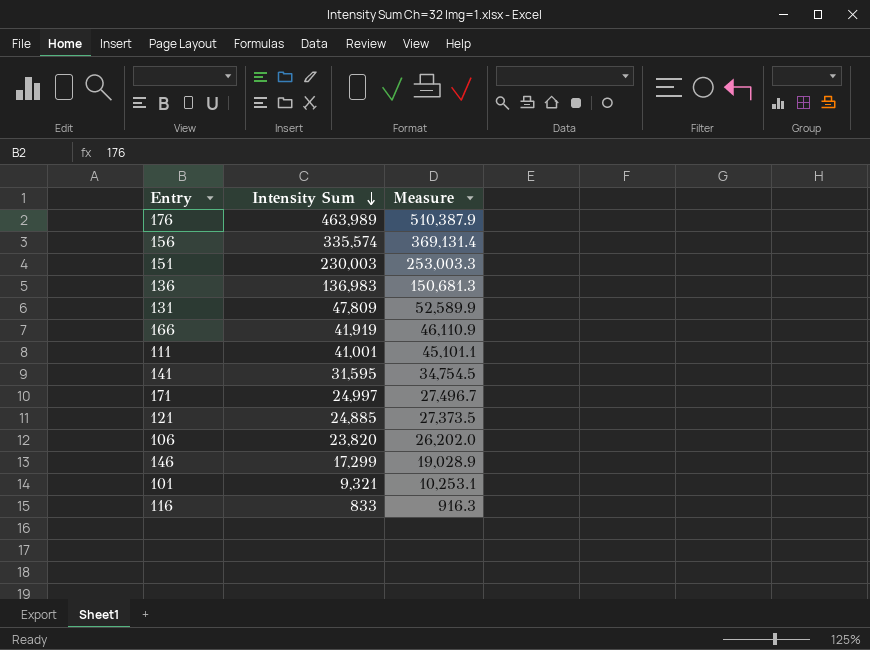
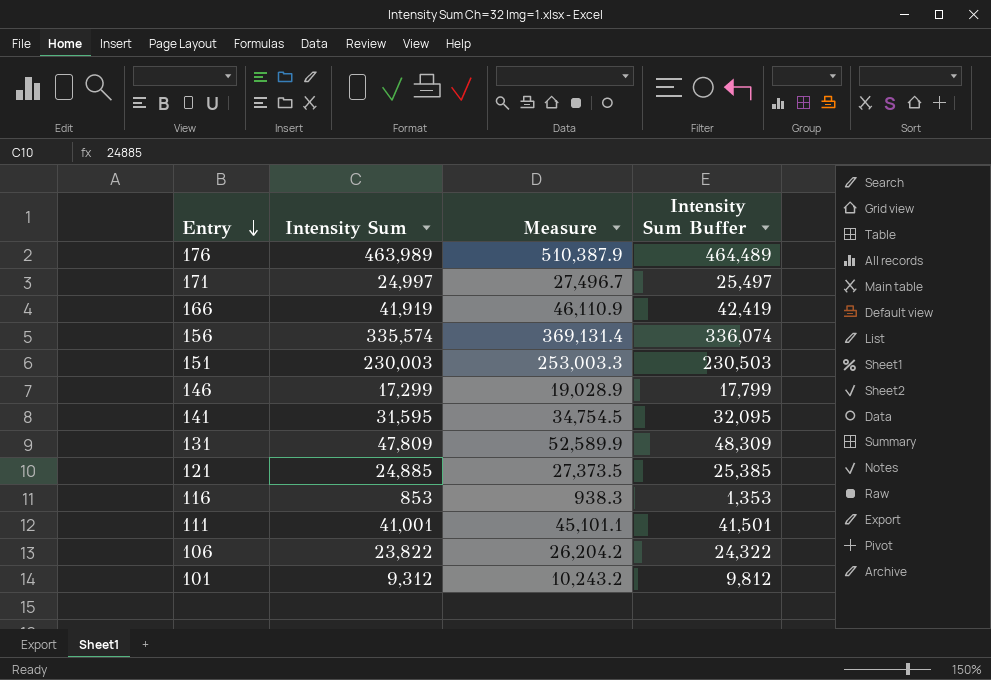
row order: Intensity Sum descending -> Entry descending
column Intensity Sum Buffer | formula: none -> [Intensity Sum] + 500
row 136: 136,983 | 150,681.3 -> none
116 | Intensity Sum: 833 -> 853
116 | Measure: 916.3 -> 938.3
106 | Intensity Sum: 23,820 -> 23,822
106 | Measure: 26,202.0 -> 26,204.2
101 | Intensity Sum: 9,321 -> 9,312
101 | Measure: 10,253.1 -> 10,243.2

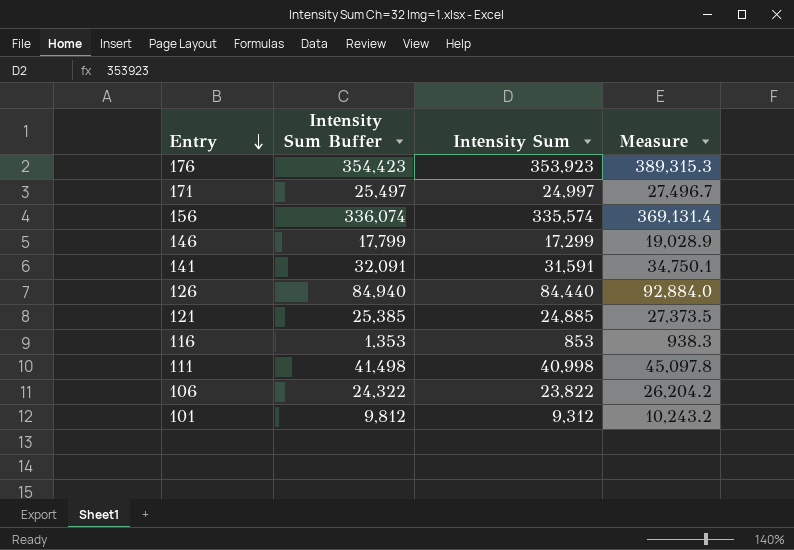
column Intensity Sum Buffer | position: 4 -> 2
row 166: 41,919 | 46,110.9 | 42,419 -> none
row 151: 230,003 | 253,003.3 | 230,503 -> none
row 131: 47,809 | 52,589.9 | 48,309 -> none
176 | Intensity Sum Buffer: 464,489 -> 354,423
176 | Intensity Sum: 463,989 -> 353,923
176 | Measure: 510,387.9 -> 389,315.3
141 | Intensity Sum Buffer: 32,095 -> 32,091
141 | Intensity Sum: 31,595 -> 31,591
141 | Measure: 34,754.5 -> 34,750.1
row 126: none -> 84,940 | 84,440 | 92,884.0
111 | Intensity Sum Buffer: 41,501 -> 41,498
111 | Intensity Sum: 41,001 -> 40,998
111 | Measure: 45,101.1 -> 45,097.8

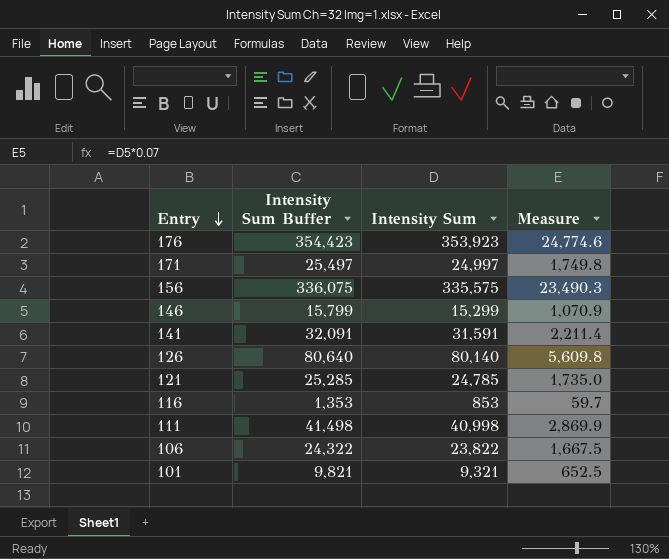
column Measure | formula: [Intensity Sum] * 1.1 -> [Intensity Sum] * 0.07
156 | Intensity Sum Buffer: 336,074 -> 336,075
156 | Intensity Sum: 335,574 -> 335,575
146 | Intensity Sum Buffer: 17,799 -> 15,799
146 | Intensity Sum: 17,299 -> 15,299
126 | Intensity Sum Buffer: 84,940 -> 80,640
126 | Intensity Sum: 84,440 -> 80,140
121 | Intensity Sum Buffer: 25,385 -> 25,285
121 | Intensity Sum: 24,885 -> 24,785
101 | Intensity Sum Buffer: 9,812 -> 9,821
101 | Intensity Sum: 9,312 -> 9,321

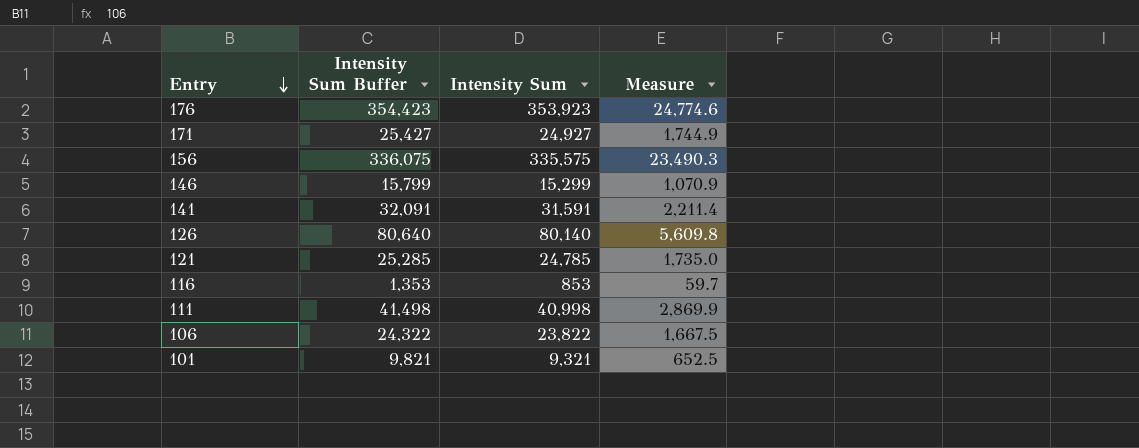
171 | Intensity Sum Buffer: 25,497 -> 25,427
171 | Intensity Sum: 24,997 -> 24,927
171 | Measure: 1,749.8 -> 1,744.9

